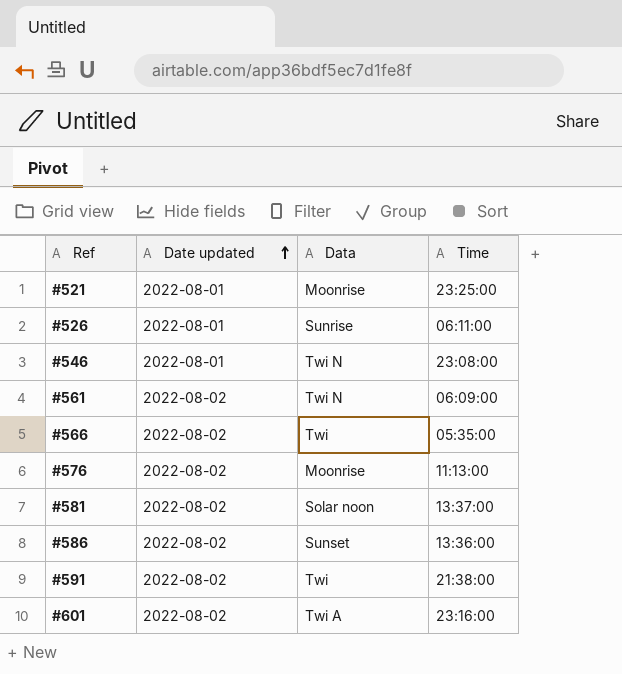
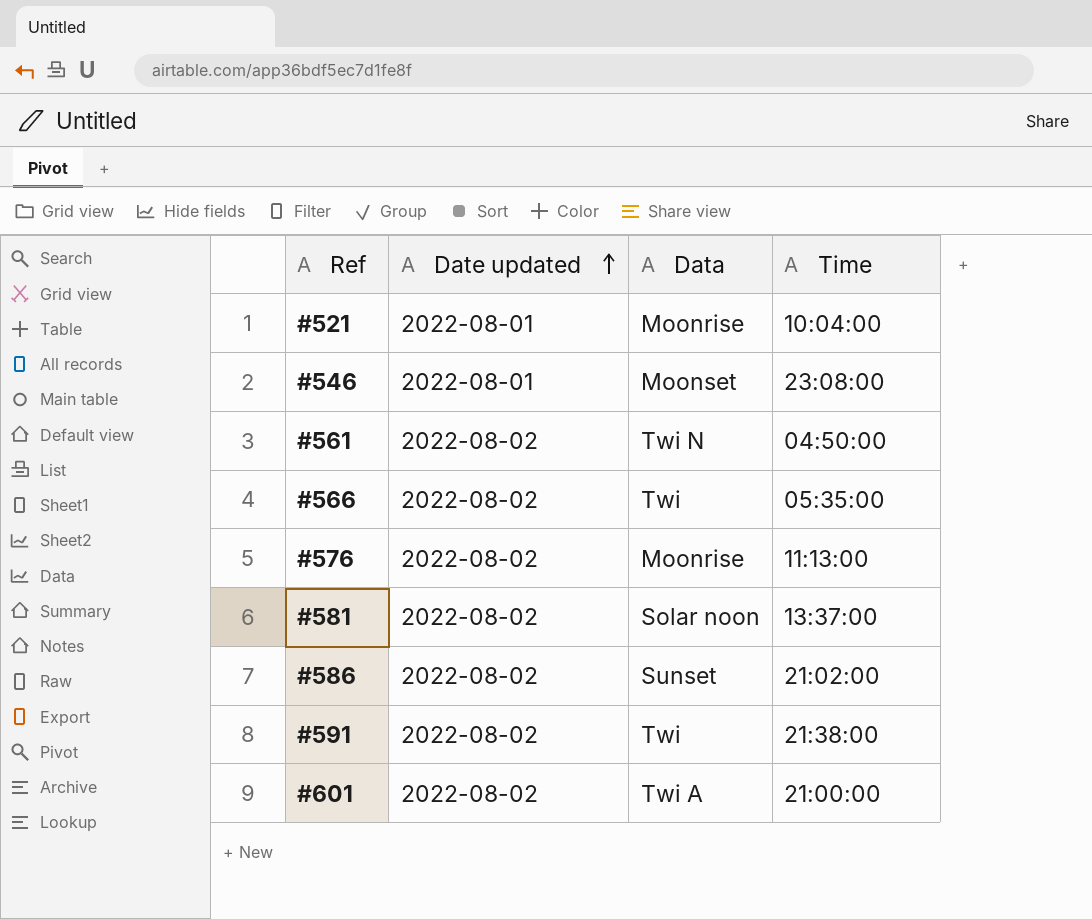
row #526: 2022-08-01 | Sunrise | 06:11:00 -> none
#521 | Time: 23:25:00 -> 10:04:00
#546 | Data: Twi N -> Moonset
#561 | Time: 06:09:00 -> 04:50:00
#586 | Time: 13:36:00 -> 21:02:00
#601 | Time: 23:16:00 -> 21:00:00

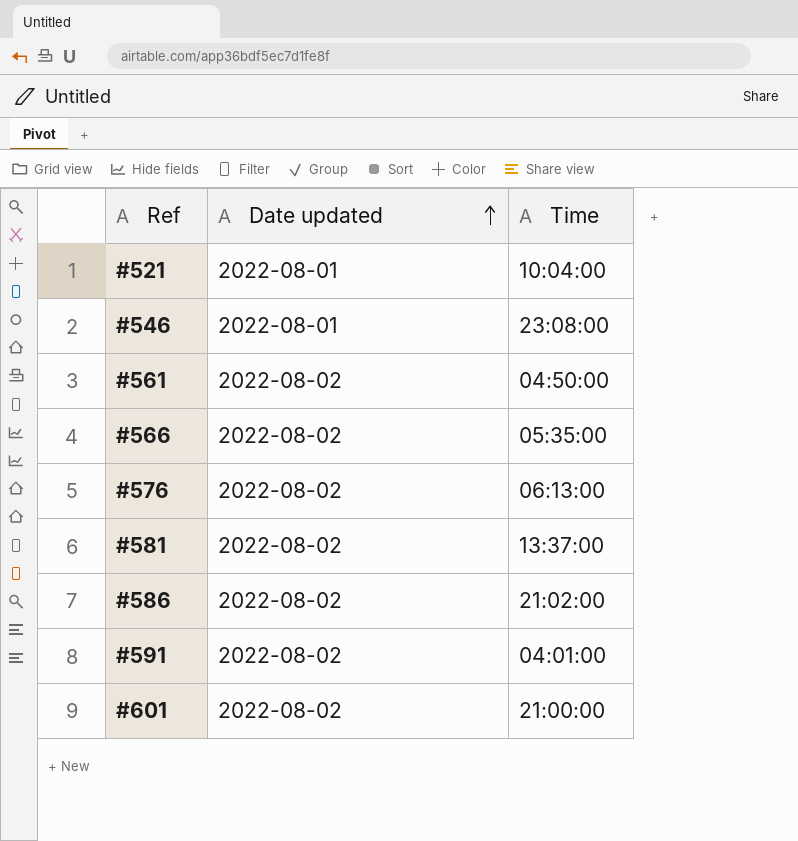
column Data | position: 3 -> none
#576 | Time: 11:13:00 -> 06:13:00
#591 | Time: 21:38:00 -> 04:01:00

